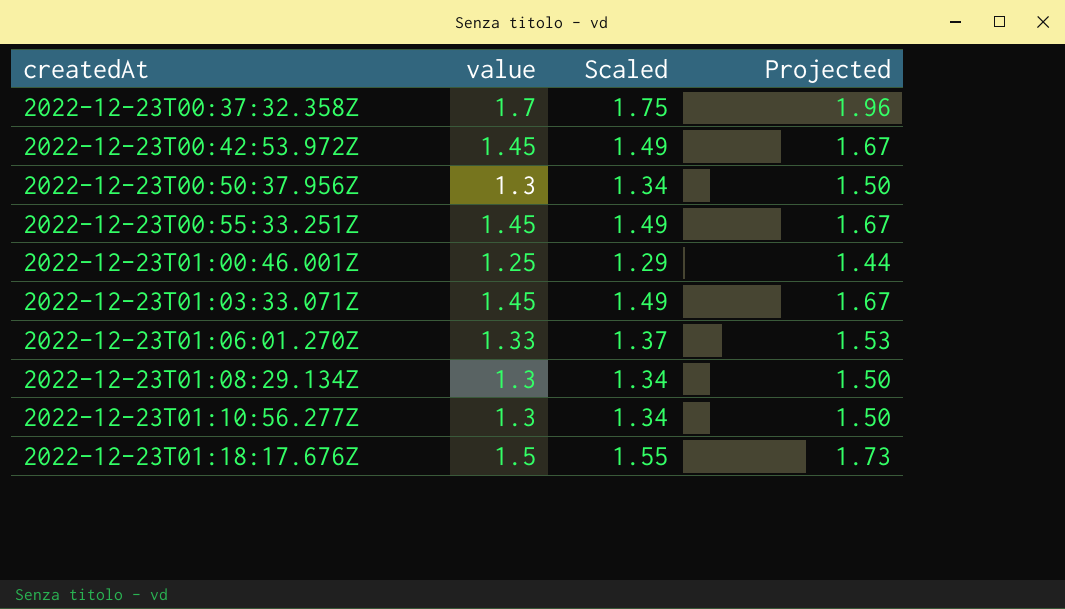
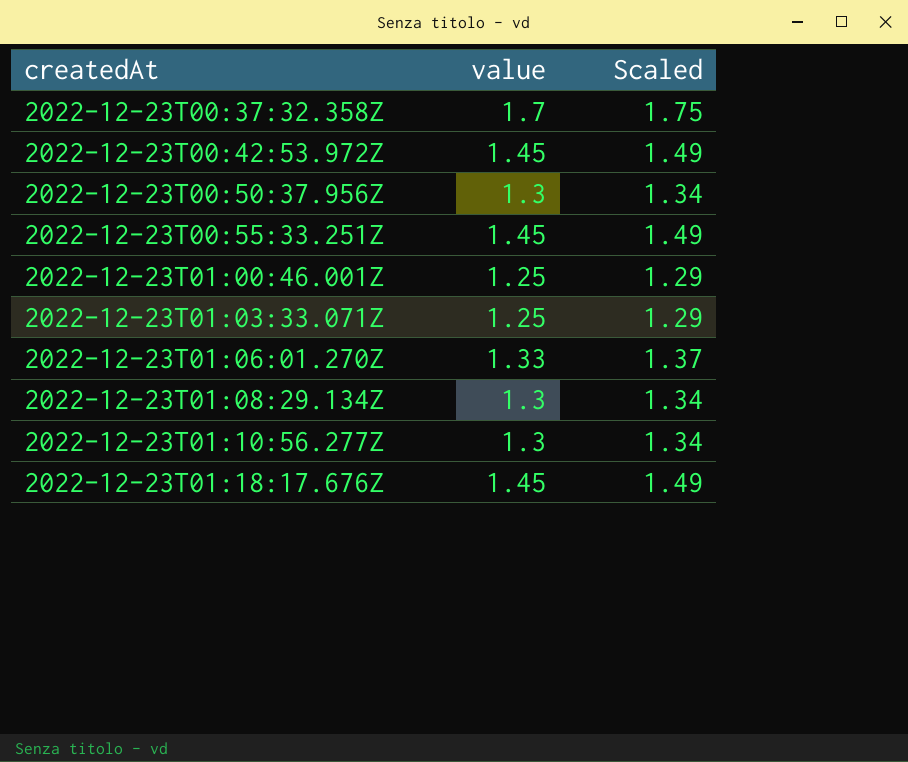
column Projected | formula: [value] * 1.15 -> none
2022-12-23T01:03:33.071Z | value: 1.45 -> 1.25
2022-12-23T01:03:33.071Z | Scaled: 1.49 -> 1.29
2022-12-23T01:18:17.676Z | value: 1.5 -> 1.45
2022-12-23T01:18:17.676Z | Scaled: 1.55 -> 1.49

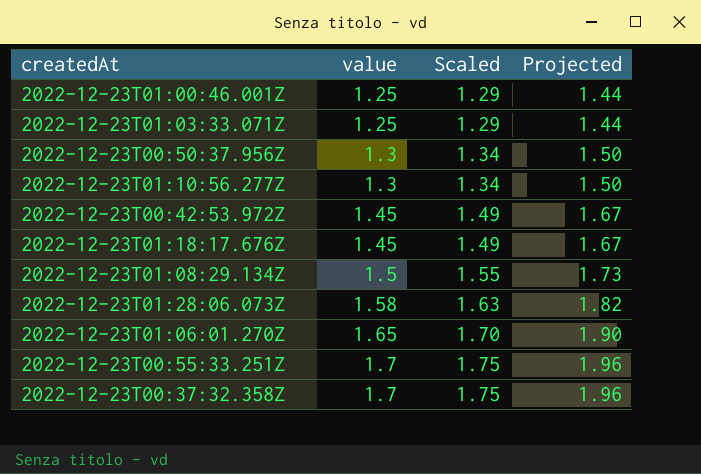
row order: createdAt ascending -> value ascending
column Projected | formula: none -> [value] * 1.15
2022-12-23T01:08:29.134Z | value: 1.3 -> 1.5
2022-12-23T01:08:29.134Z | Scaled: 1.34 -> 1.55
row 2022-12-23T01:28:06.073Z: none -> 1.58 | 1.63 | 1.82
2022-12-23T01:06:01.270Z | value: 1.33 -> 1.65
2022-12-23T01:06:01.270Z | Scaled: 1.37 -> 1.70
2022-12-23T00:55:33.251Z | value: 1.45 -> 1.7
2022-12-23T00:55:33.251Z | Scaled: 1.49 -> 1.75

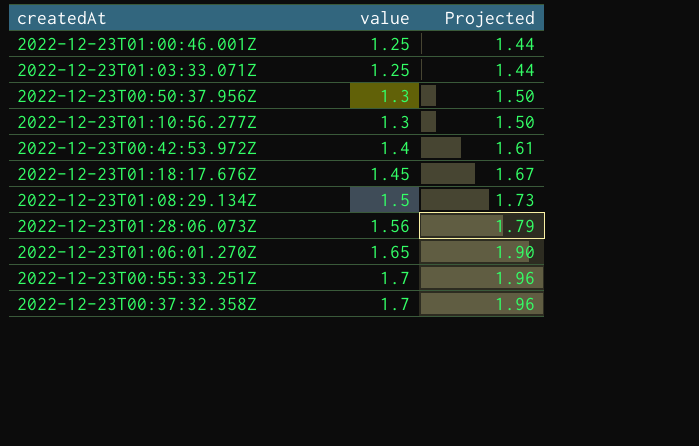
column Scaled | formula: [value] * 1.03 -> none
2022-12-23T00:42:53.972Z | value: 1.45 -> 1.4
2022-12-23T00:42:53.972Z | Projected: 1.67 -> 1.61
2022-12-23T01:28:06.073Z | value: 1.58 -> 1.56
2022-12-23T01:28:06.073Z | Projected: 1.82 -> 1.79

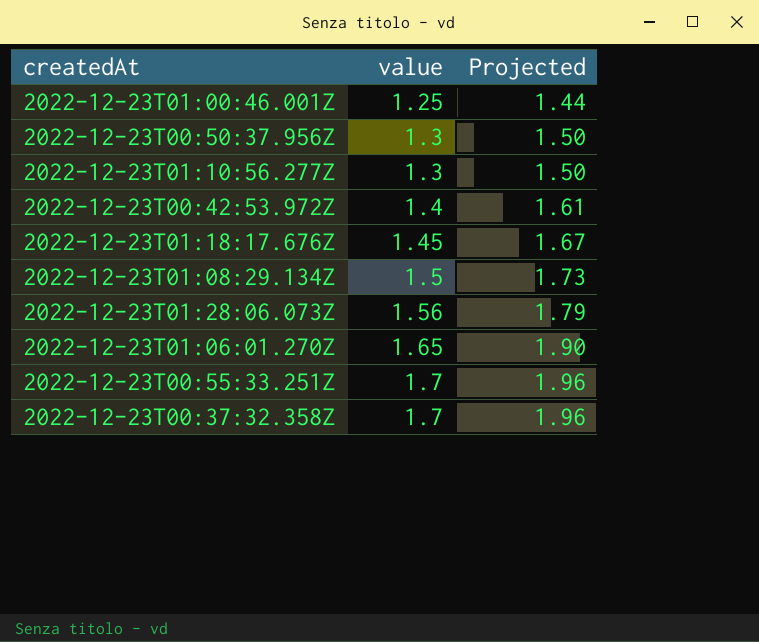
row 2022-12-23T01:03:33.071Z: 1.25 | 1.44 -> none

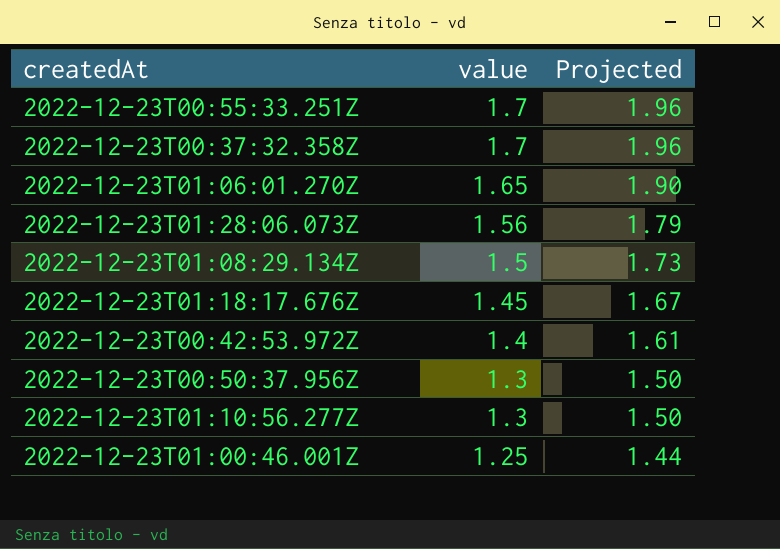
row order: value ascending -> value descending

